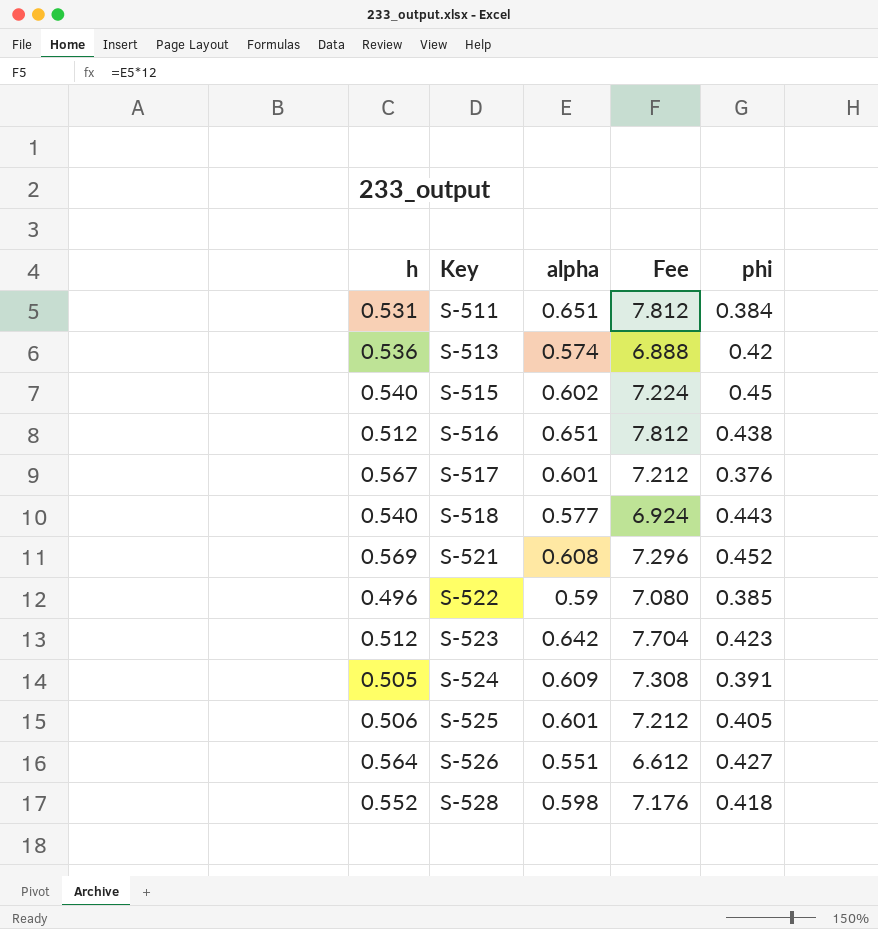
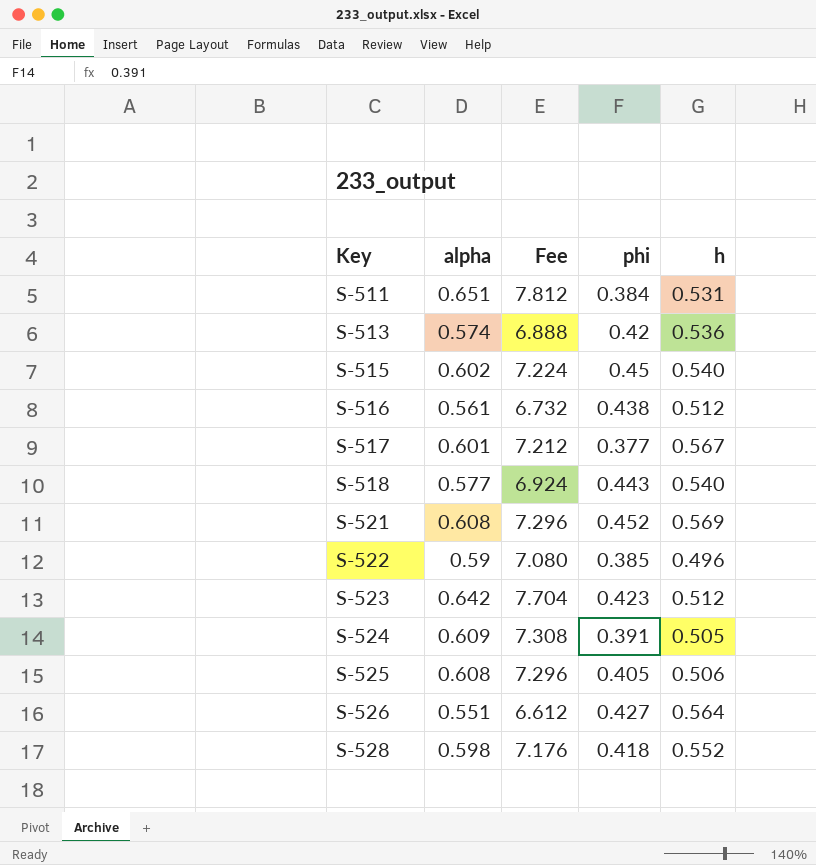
column h | position: 1 -> 5
S-516 | alpha: 0.651 -> 0.561
S-516 | Fee: 7.812 -> 6.732
S-517 | phi: 0.376 -> 0.377
S-525 | alpha: 0.601 -> 0.608
S-525 | Fee: 7.212 -> 7.296

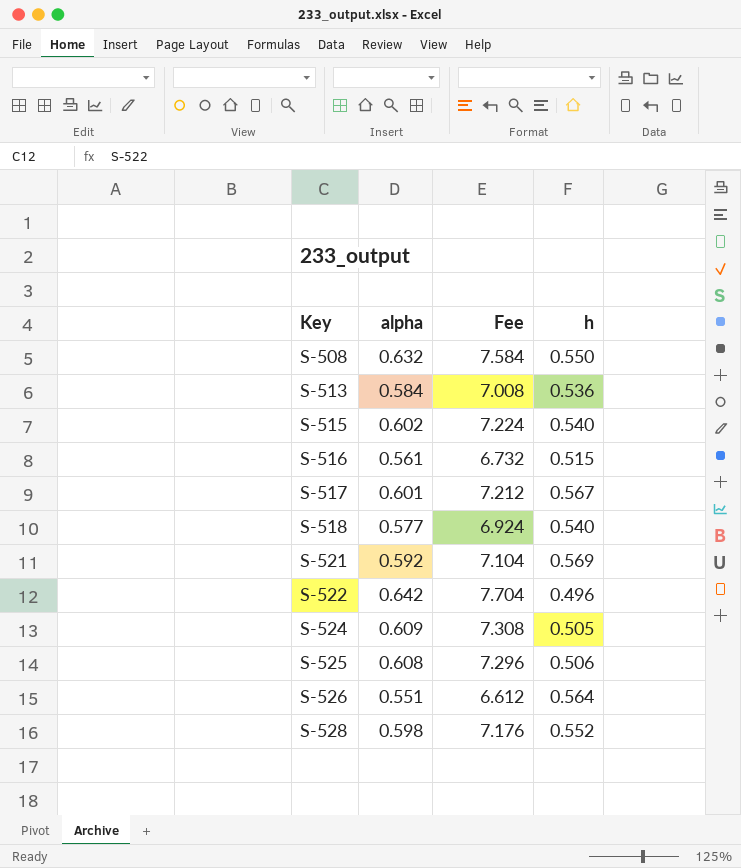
column phi | position: 4 -> none
row S-511: 0.651 | 7.812 | 0.384 | 0.531 -> none
row S-523: 0.642 | 7.704 | 0.423 | 0.512 -> none
row S-508: none -> 0.632 | 7.584 | 0.550
S-513 | alpha: 0.574 -> 0.584
S-513 | Fee: 6.888 -> 7.008
S-516 | h: 0.512 -> 0.515
S-521 | alpha: 0.608 -> 0.592
S-521 | Fee: 7.296 -> 7.104
S-522 | alpha: 0.59 -> 0.642
S-522 | Fee: 7.080 -> 7.704

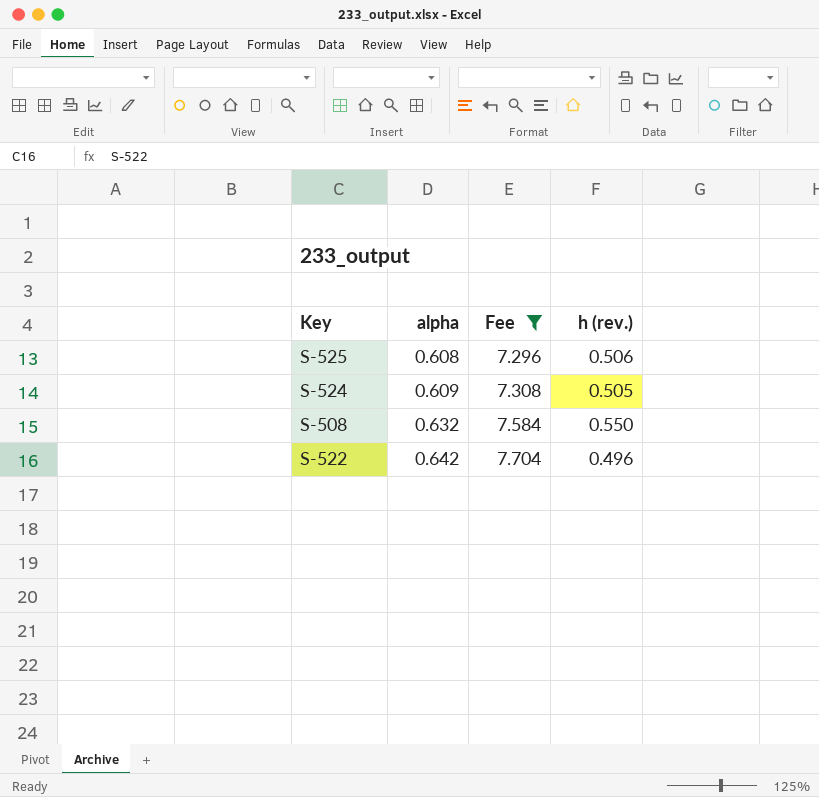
filter: none -> Fee >= 7.296
row order: Key ascending -> alpha ascending
column name: h -> h (rev.)

